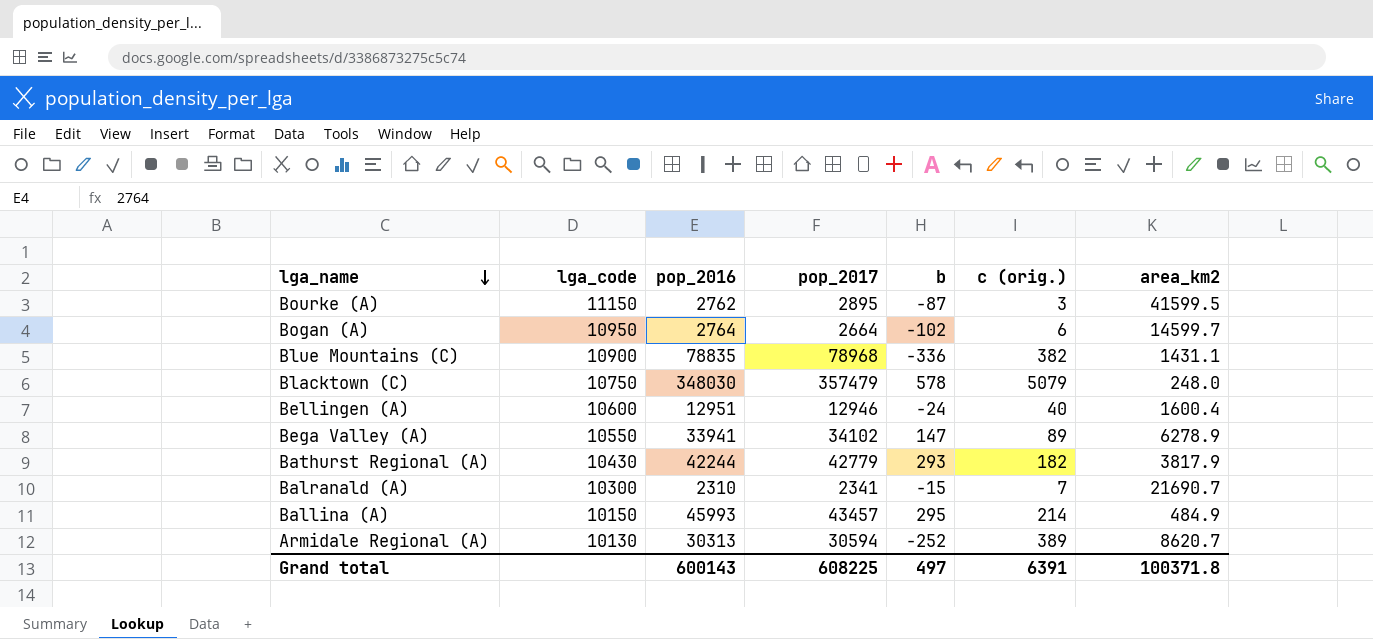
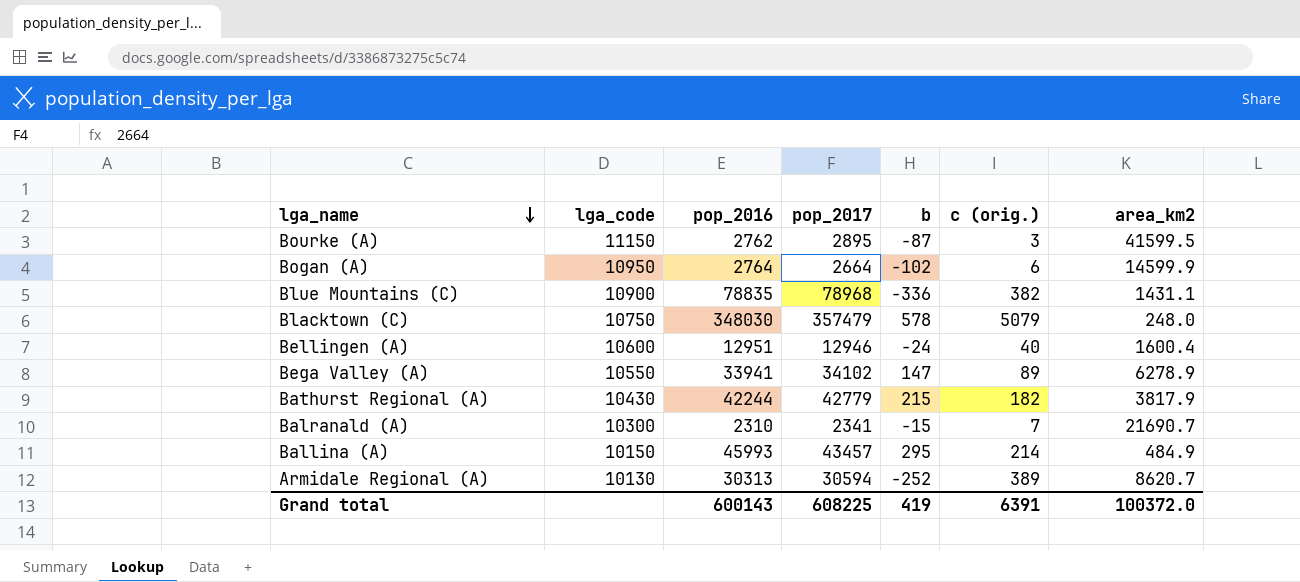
Bogan (A) | area_km2: 14599.7 -> 14599.9
Bathurst Regional (A) | b: 293 -> 215
Grand total | b: 497 -> 419
Grand total | area_km2: 100371.8 -> 100372.0

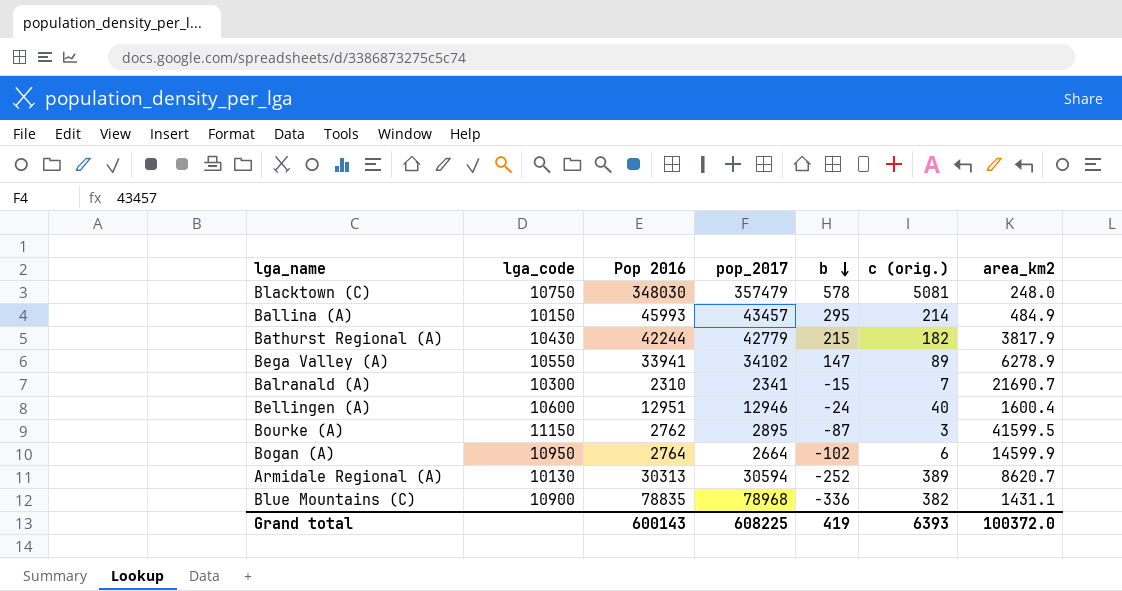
row order: lga_name descending -> b descending
column name: pop_2016 -> Pop 2016
Blacktown (C) | c (orig.): 5079 -> 5081
Grand total | c (orig.): 6391 -> 6393

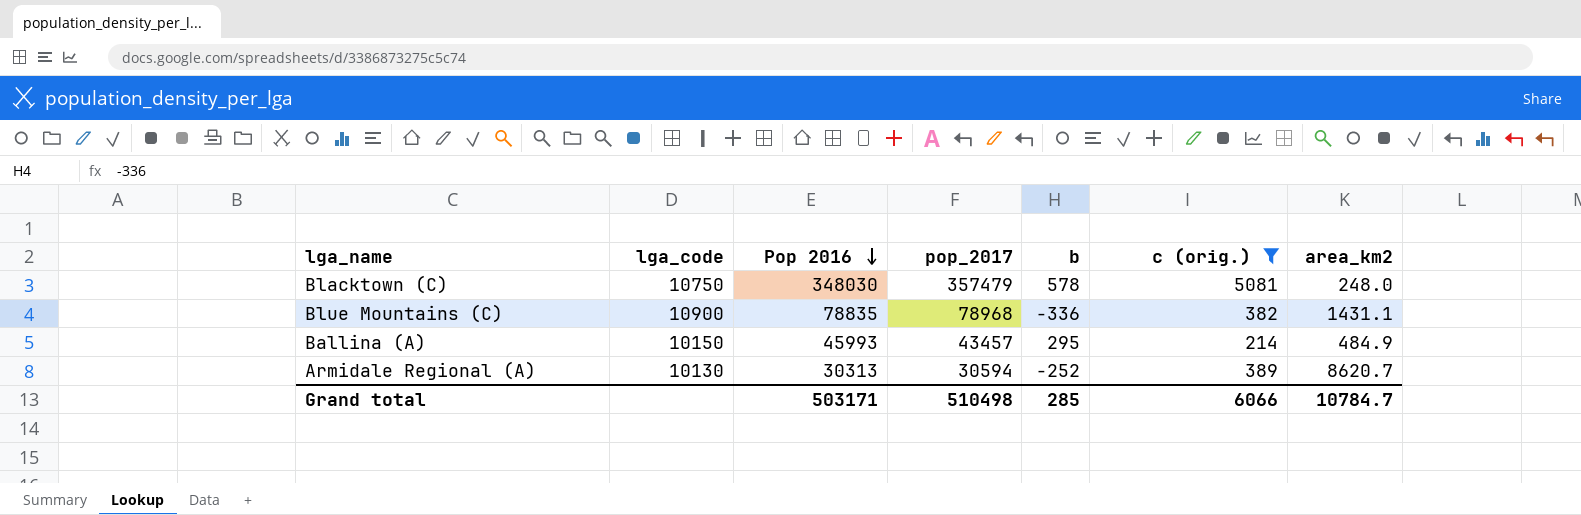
filter: none -> c (orig.) >= 214
row order: b descending -> Pop 2016 descending
Grand total | Pop 2016: 600143 -> 503171
Grand total | pop_2017: 608225 -> 510498
Grand total | b: 419 -> 285
Grand total | c (orig.): 6393 -> 6066
Grand total | area_km2: 100372.0 -> 10784.7

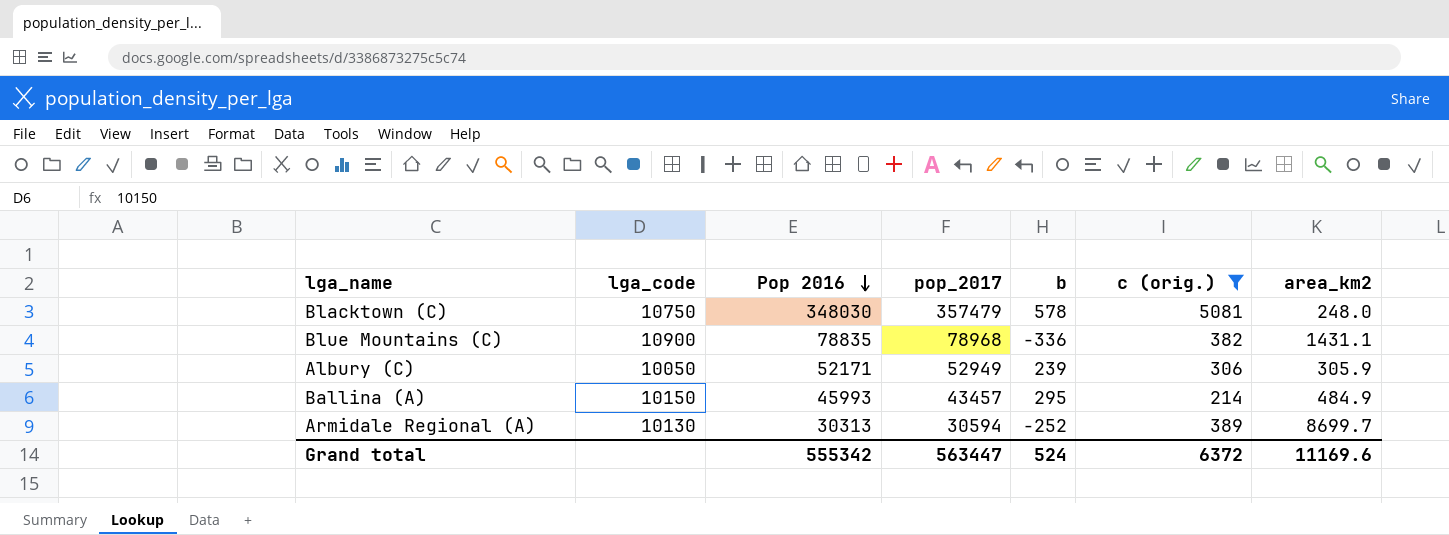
row Albury (C): none -> 10050 | 52171 | 52949 | 239 | 306 | 305.9
Armidale Regional (A) | area_km2: 8620.7 -> 8699.7
Grand total | Pop 2016: 503171 -> 555342
Grand total | pop_2017: 510498 -> 563447
Grand total | b: 285 -> 524
Grand total | c (orig.): 6066 -> 6372
Grand total | area_km2: 10784.7 -> 11169.6

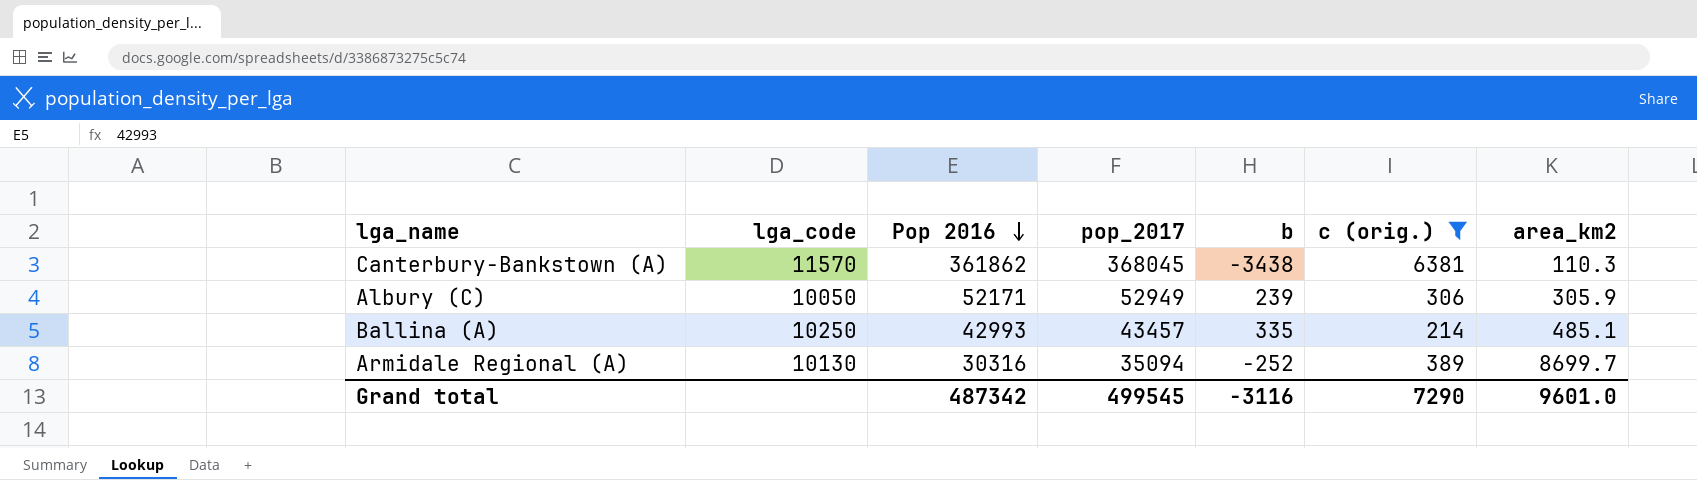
row Blacktown (C): 10750 | 348030 | 357479 | 578 | 5081 | 248.0 -> none
row Blue Mountains (C): 10900 | 78835 | 78968 | -336 | 382 | 1431.1 -> none
row Canterbury-Bankstown (A): none -> 11570 | 361862 | 368045 | -3438 | 6381 | 110.3
Ballina (A) | lga_code: 10150 -> 10250
Ballina (A) | Pop 2016: 45993 -> 42993
Ballina (A) | b: 295 -> 335
Ballina (A) | area_km2: 484.9 -> 485.1
Armidale Regional (A) | Pop 2016: 30313 -> 30316
Armidale Regional (A) | pop_2017: 30594 -> 35094
Grand total | Pop 2016: 555342 -> 487342
Grand total | pop_2017: 563447 -> 499545
Grand total | b: 524 -> -3116
Grand total | c (orig.): 6372 -> 7290
Grand total | area_km2: 11169.6 -> 9601.0

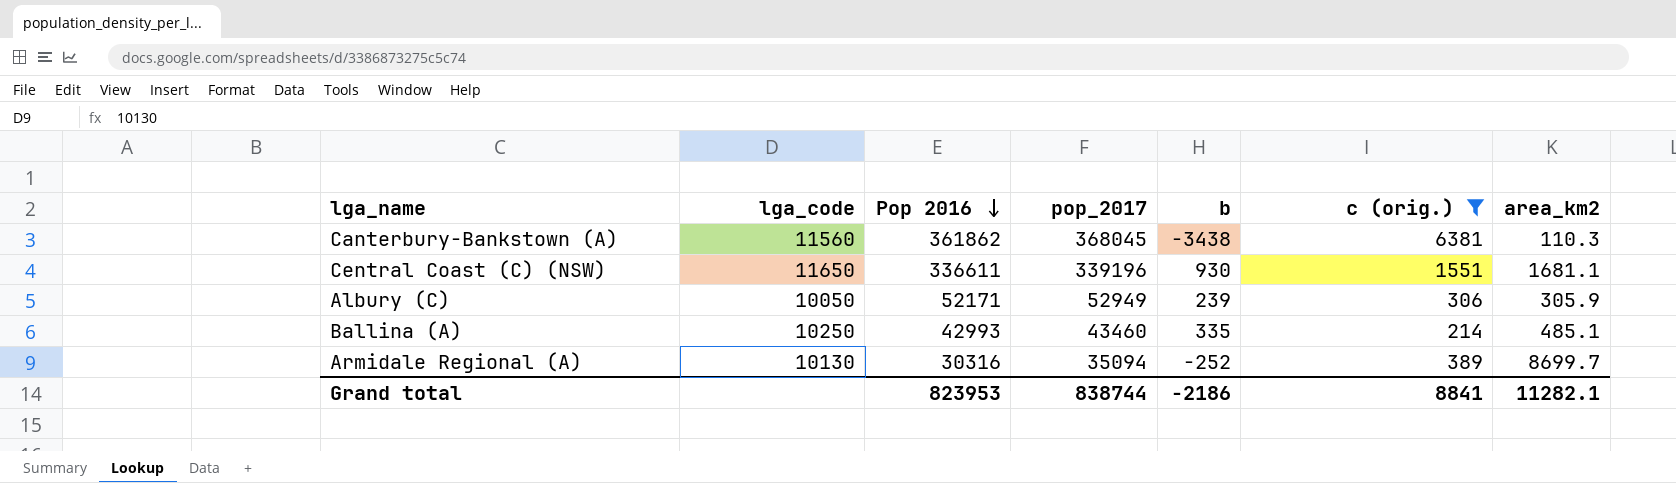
Canterbury-Bankstown (A) | lga_code: 11570 -> 11560
row Central Coast (C) (NSW): none -> 11650 | 336611 | 339196 | 930 | 1551 | 1681.1
Ballina (A) | pop_2017: 43457 -> 43460
Grand total | Pop 2016: 487342 -> 823953
Grand total | pop_2017: 499545 -> 838744
Grand total | b: -3116 -> -2186
Grand total | c (orig.): 7290 -> 8841
Grand total | area_km2: 9601.0 -> 11282.1

